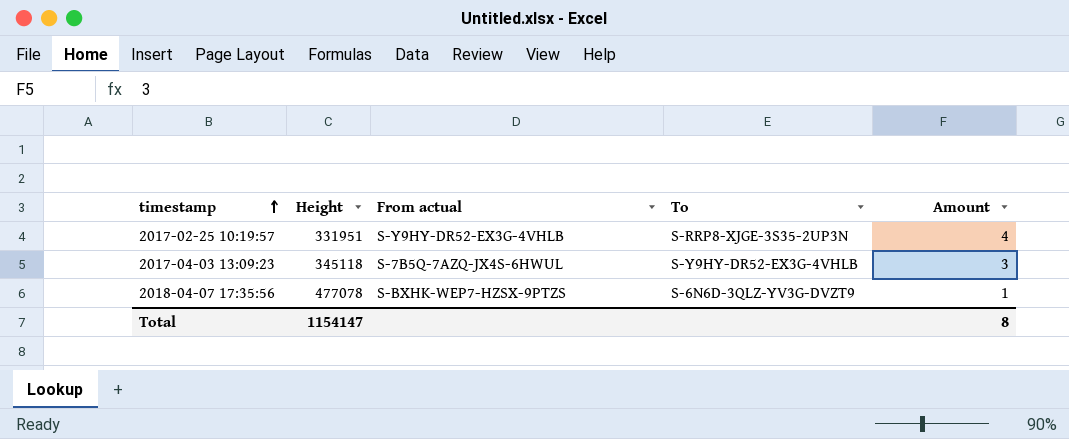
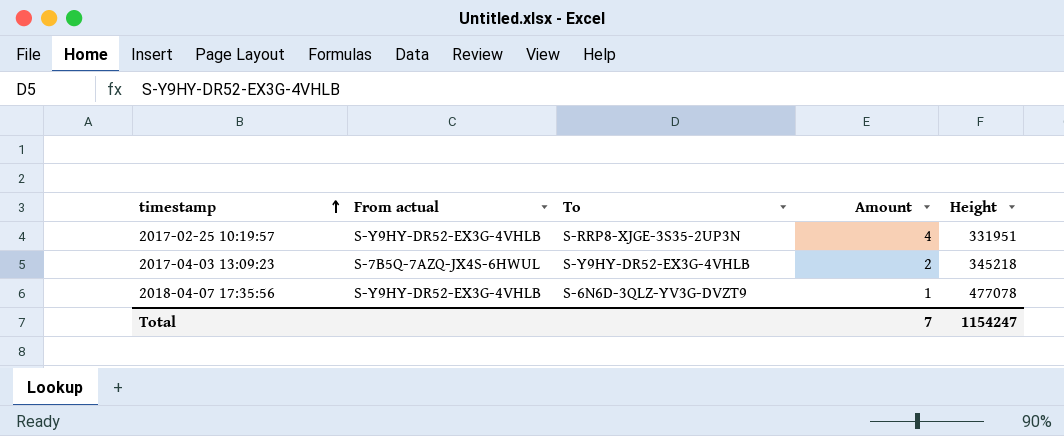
column Height | position: 2 -> 5
2017-04-03 13:09:23 | Amount: 3 -> 2
2017-04-03 13:09:23 | Height: 345118 -> 345218
2018-04-07 17:35:56 | From actual: S-BXHK-WEP7-HZSX-9PTZS -> S-Y9HY-DR52-EX3G-4VHLB
Total | Amount: 8 -> 7
Total | Height: 1154147 -> 1154247

